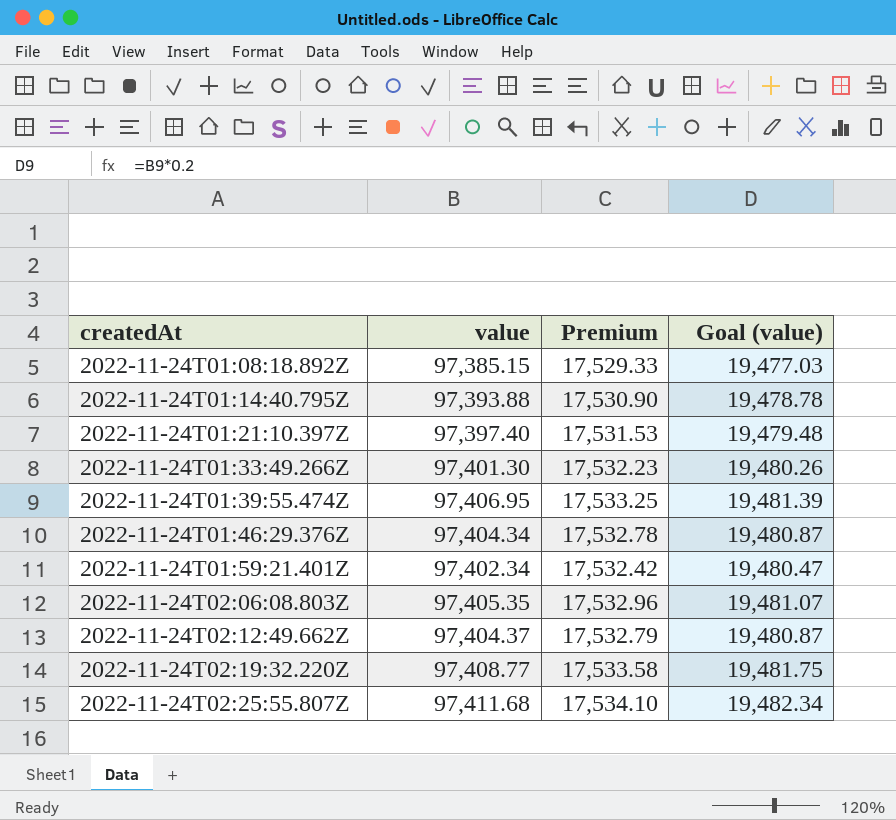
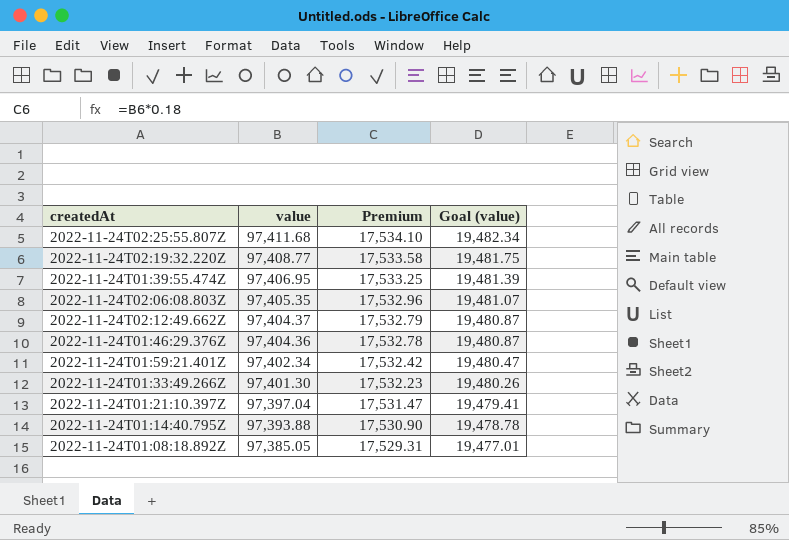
row order: createdAt ascending -> value descending
2022-11-24T01:46:29.376Z | value: 97,404.34 -> 97,404.36
2022-11-24T01:21:10.397Z | value: 97,397.40 -> 97,397.04
2022-11-24T01:21:10.397Z | Premium: 17,531.53 -> 17,531.47
2022-11-24T01:21:10.397Z | Goal (value): 19,479.48 -> 19,479.41
2022-11-24T01:08:18.892Z | value: 97,385.15 -> 97,385.05
2022-11-24T01:08:18.892Z | Premium: 17,529.33 -> 17,529.31
2022-11-24T01:08:18.892Z | Goal (value): 19,477.03 -> 19,477.01

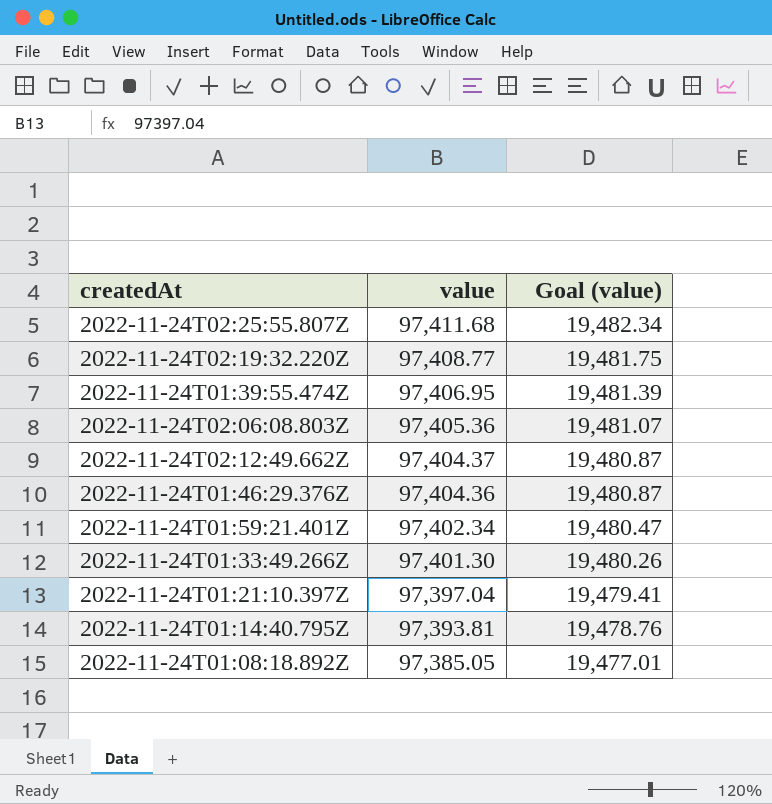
column Premium | formula: [value] * 0.18 -> none
2022-11-24T02:06:08.803Z | value: 97,405.35 -> 97,405.36
2022-11-24T01:14:40.795Z | value: 97,393.88 -> 97,393.81
2022-11-24T01:14:40.795Z | Goal (value): 19,478.78 -> 19,478.76

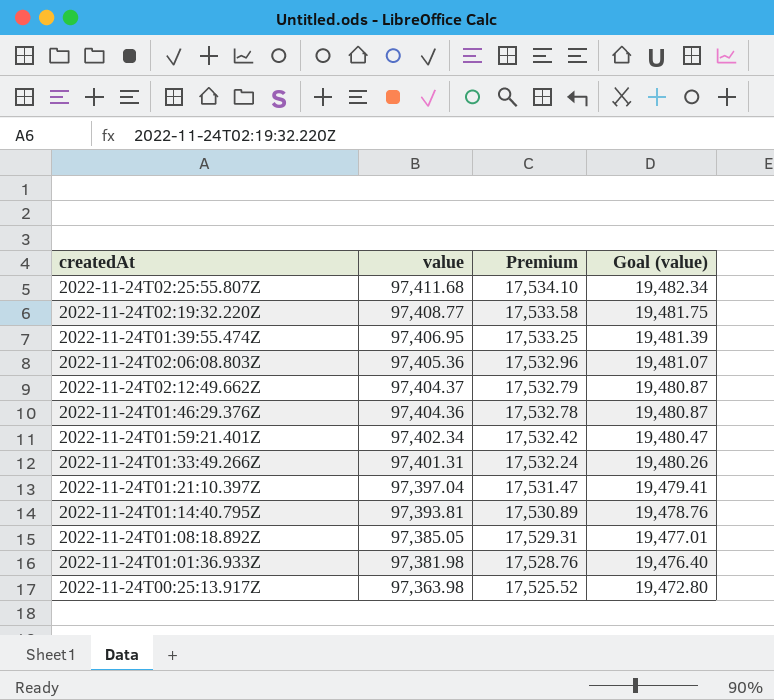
column Premium | formula: none -> [value] * 0.18
2022-11-24T01:33:49.266Z | value: 97,401.30 -> 97,401.31
row 2022-11-24T01:01:36.933Z: none -> 97,381.98 | 17,528.76 | 19,476.40
row 2022-11-24T00:25:13.917Z: none -> 97,363.98 | 17,525.52 | 19,472.80

